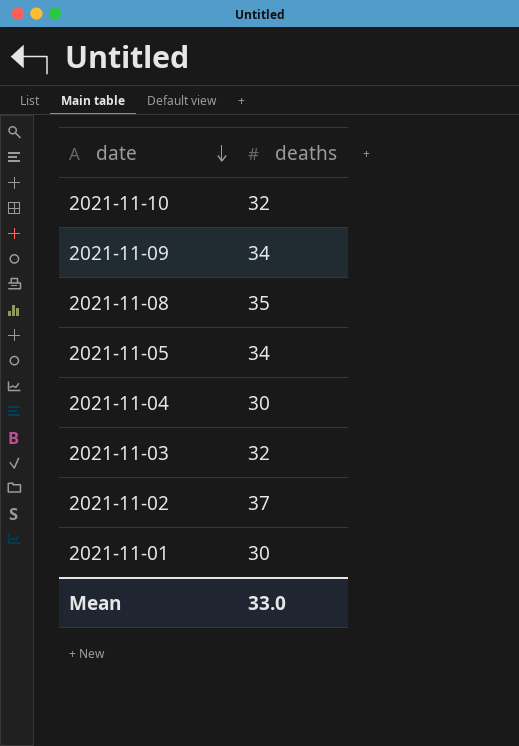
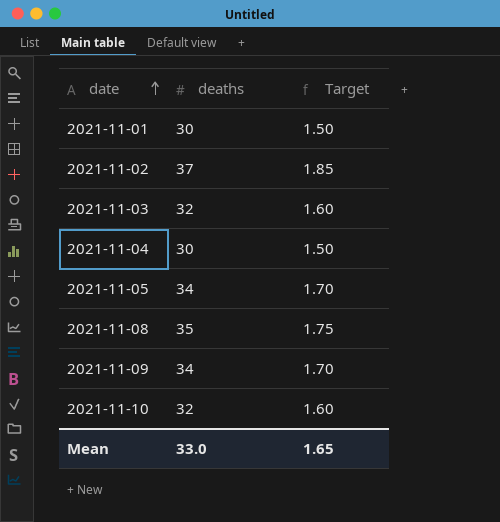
row order: date descending -> date ascending
column Target | formula: none -> [deaths] * 0.05

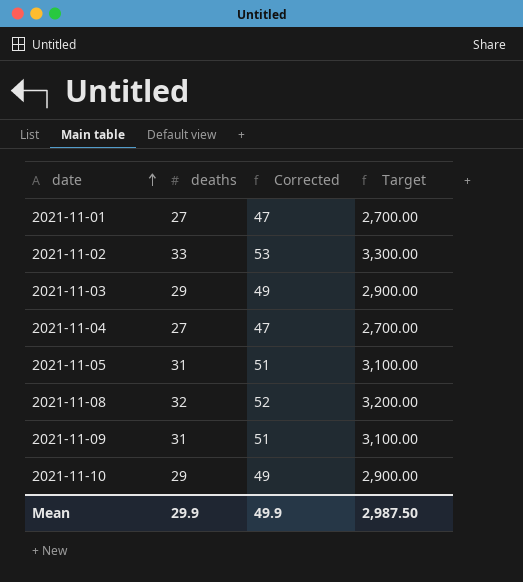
column Corrected | formula: none -> [deaths] + 20
column Target | formula: [deaths] * 0.05 -> [deaths] * 100
2021-11-01 | deaths: 30 -> 27
2021-11-02 | deaths: 37 -> 33
2021-11-03 | deaths: 32 -> 29
2021-11-04 | deaths: 30 -> 27
2021-11-05 | deaths: 34 -> 31
2021-11-08 | deaths: 35 -> 32
2021-11-09 | deaths: 34 -> 31
2021-11-10 | deaths: 32 -> 29
Mean | deaths: 33.0 -> 29.9
Mean | Target: 1.65 -> 2,987.50

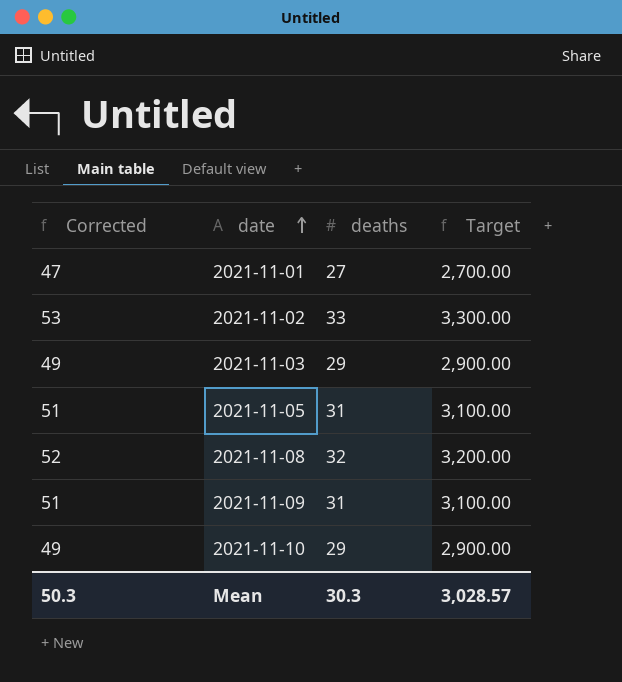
column Corrected | position: 3 -> 1
row 2021-11-04: 27 | 47 | 2,700.00 -> none
Mean | Corrected: 49.9 -> 50.3
Mean | deaths: 29.9 -> 30.3
Mean | Target: 2,987.50 -> 3,028.57

